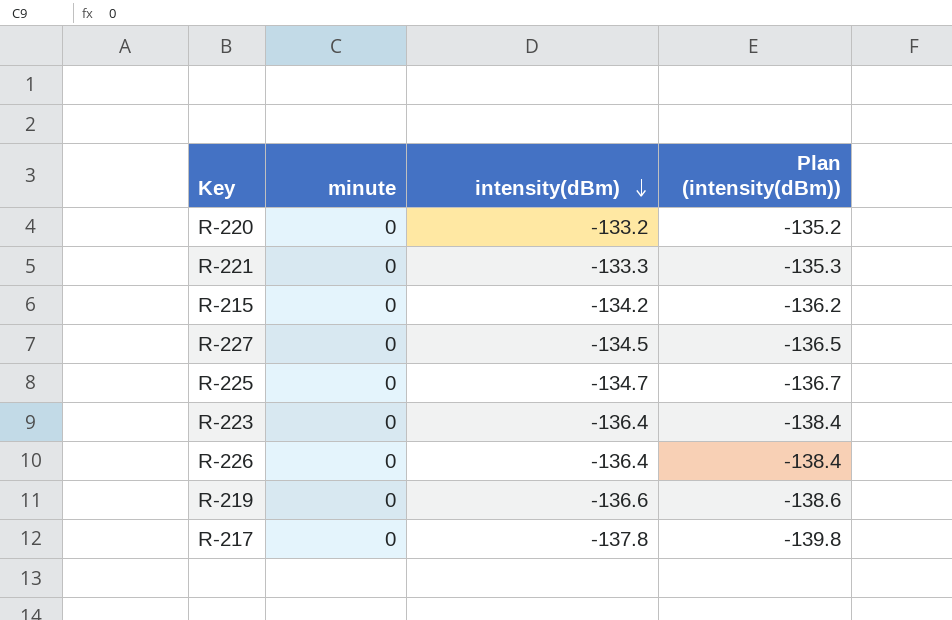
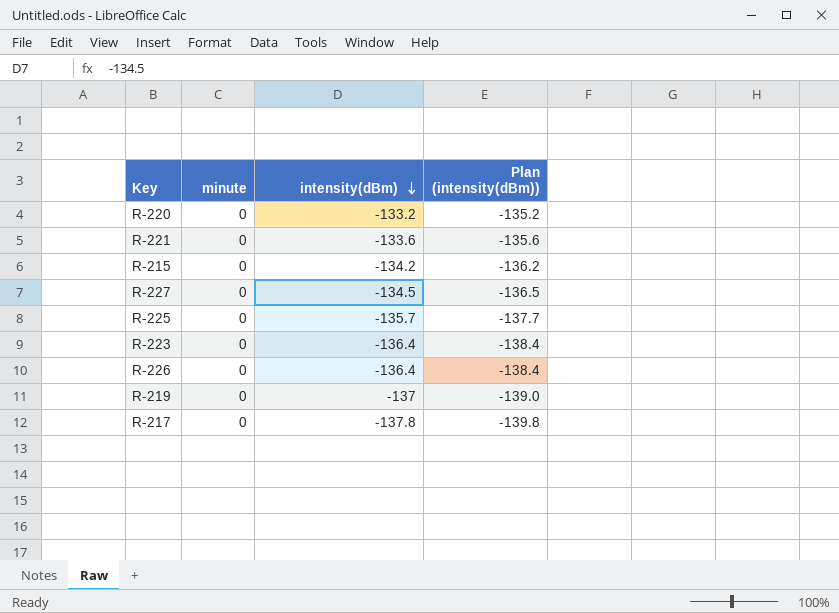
R-221 | intensity(dBm): -133.3 -> -133.6
R-221 | Plan (intensity(dBm)): -135.3 -> -135.6
R-225 | intensity(dBm): -134.7 -> -135.7
R-225 | Plan (intensity(dBm)): -136.7 -> -137.7
R-219 | intensity(dBm): -136.6 -> -137
R-219 | Plan (intensity(dBm)): -138.6 -> -139.0

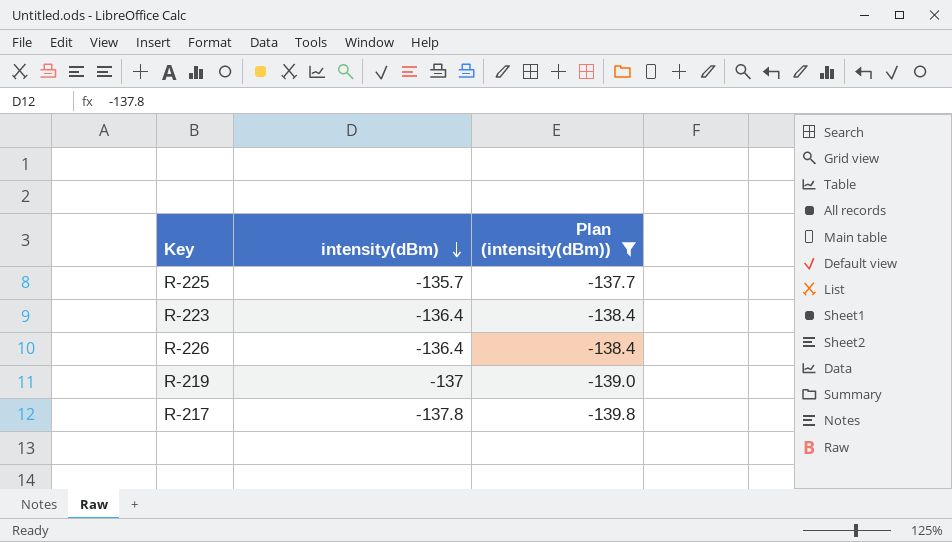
filter: none -> Plan (intensity(dBm)) <= -137.7
column minute | position: 2 -> none

